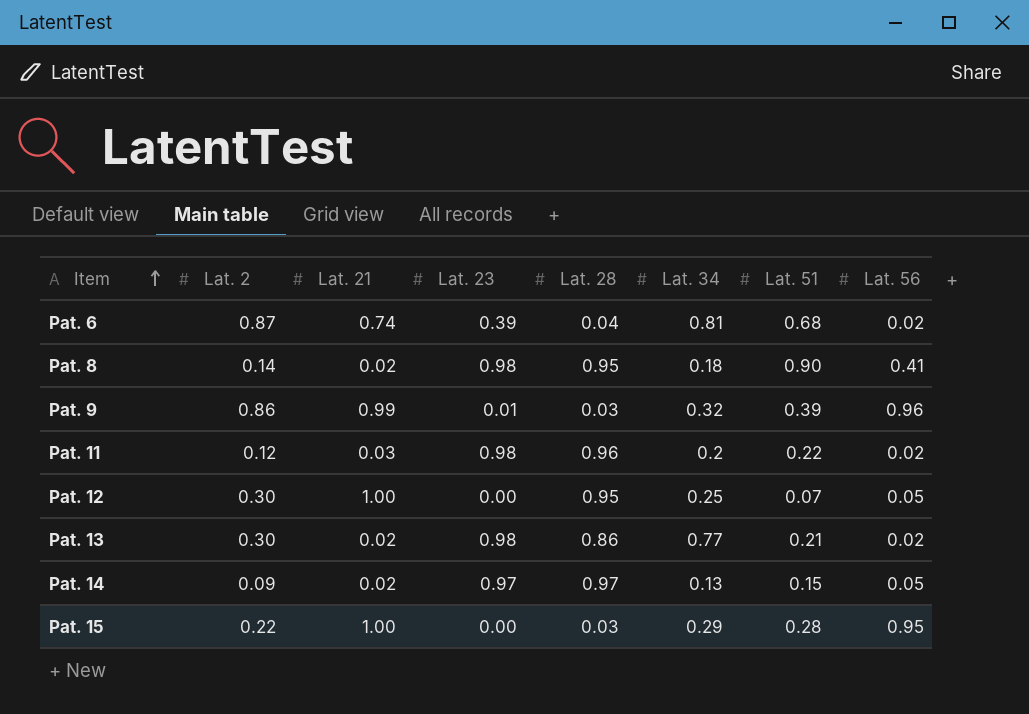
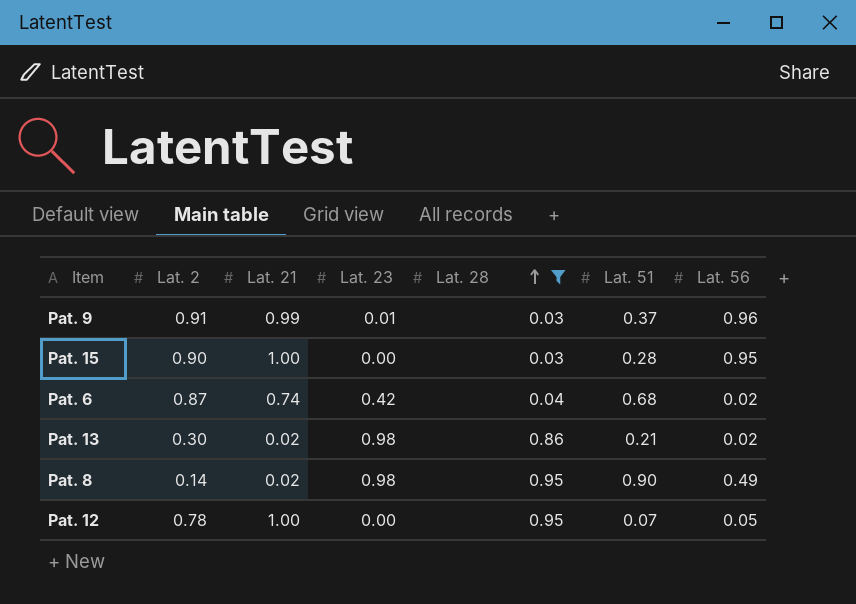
filter: none -> Lat. 28 <= 0.95
row order: Item ascending -> Lat. 28 ascending
column Lat. 34 | position: 6 -> none
Pat. 9 | Lat. 2: 0.86 -> 0.91
Pat. 9 | Lat. 51: 0.39 -> 0.37
Pat. 15 | Lat. 2: 0.22 -> 0.90
Pat. 6 | Lat. 23: 0.39 -> 0.42
Pat. 8 | Lat. 56: 0.41 -> 0.49
Pat. 12 | Lat. 2: 0.30 -> 0.78

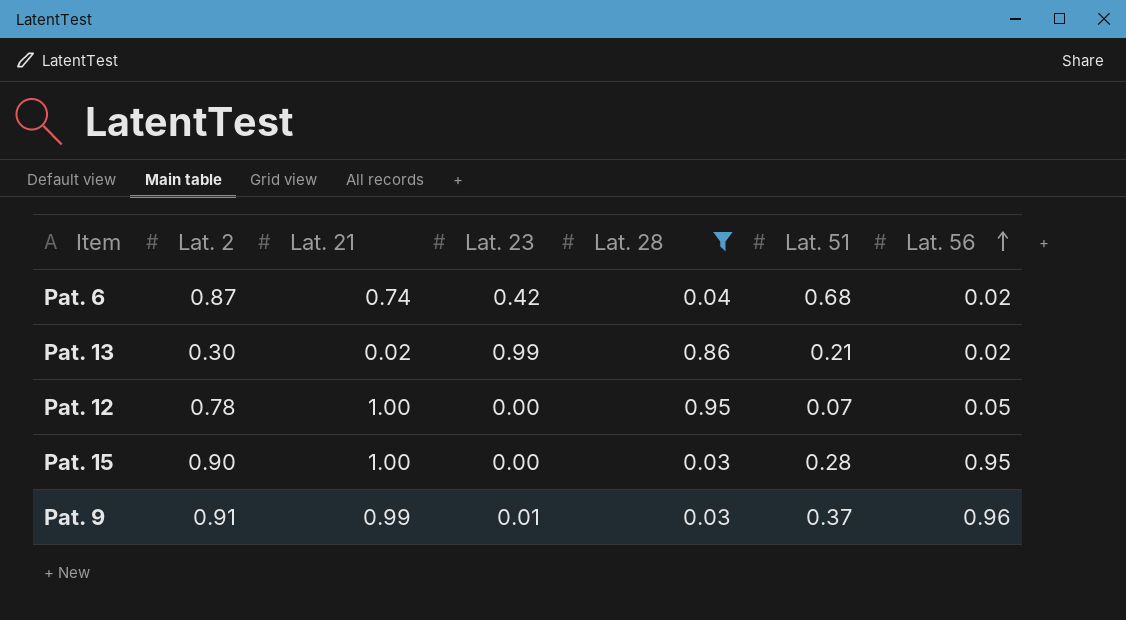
row order: Lat. 28 ascending -> Lat. 56 ascending
row Pat. 8: 0.14 | 0.02 | 0.98 | 0.95 | 0.90 | 0.49 -> none
Pat. 13 | Lat. 23: 0.98 -> 0.99

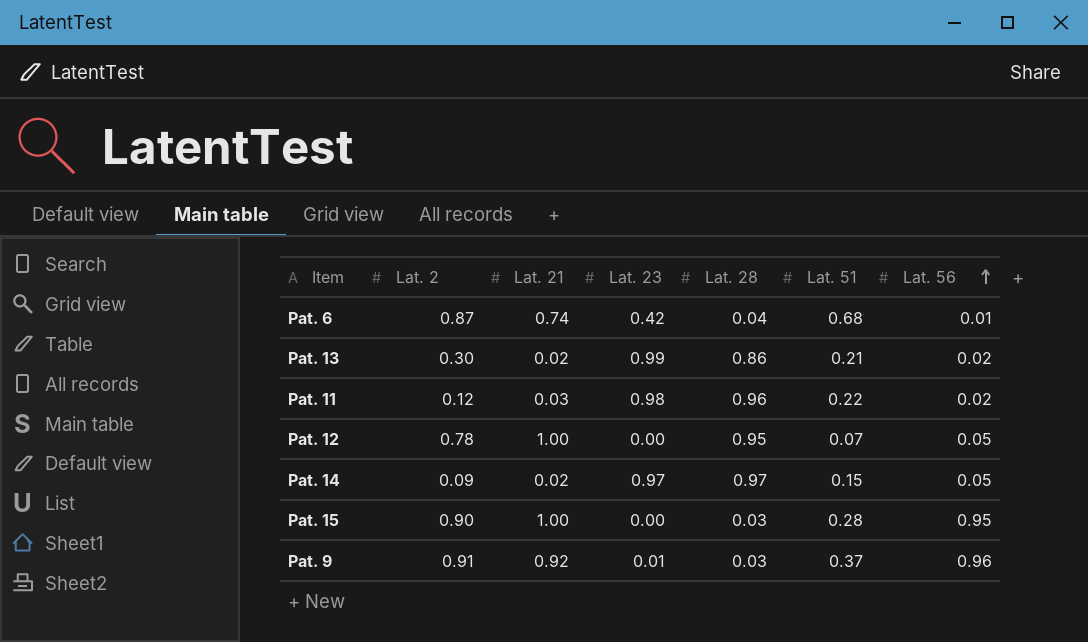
filter: Lat. 28 <= 0.95 -> none
Pat. 6 | Lat. 56: 0.02 -> 0.01
Pat. 9 | Lat. 21: 0.99 -> 0.92

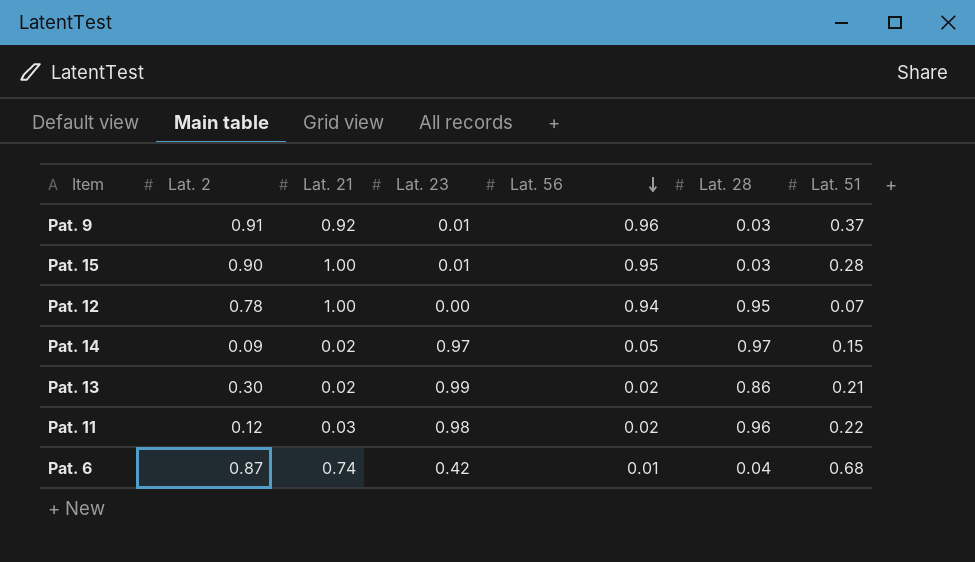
row order: Lat. 56 ascending -> Lat. 56 descending
column Lat. 56 | position: 7 -> 5
Pat. 15 | Lat. 23: 0.00 -> 0.01
Pat. 12 | Lat. 56: 0.05 -> 0.94

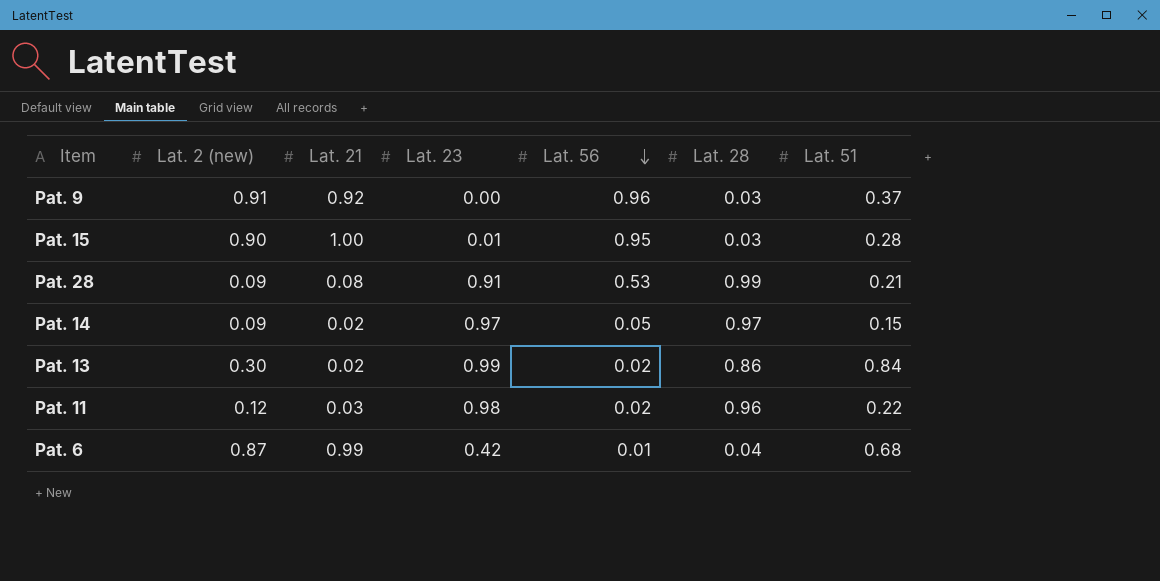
column name: Lat. 2 -> Lat. 2 (new)
row Pat. 12: 0.78 | 1.00 | 0.00 | 0.94 | 0.95 | 0.07 -> none
Pat. 9 | Lat. 23: 0.01 -> 0.00
row Pat. 28: none -> 0.09 | 0.08 | 0.91 | 0.53 | 0.99 | 0.21
Pat. 13 | Lat. 51: 0.21 -> 0.84
Pat. 6 | Lat. 21: 0.74 -> 0.99

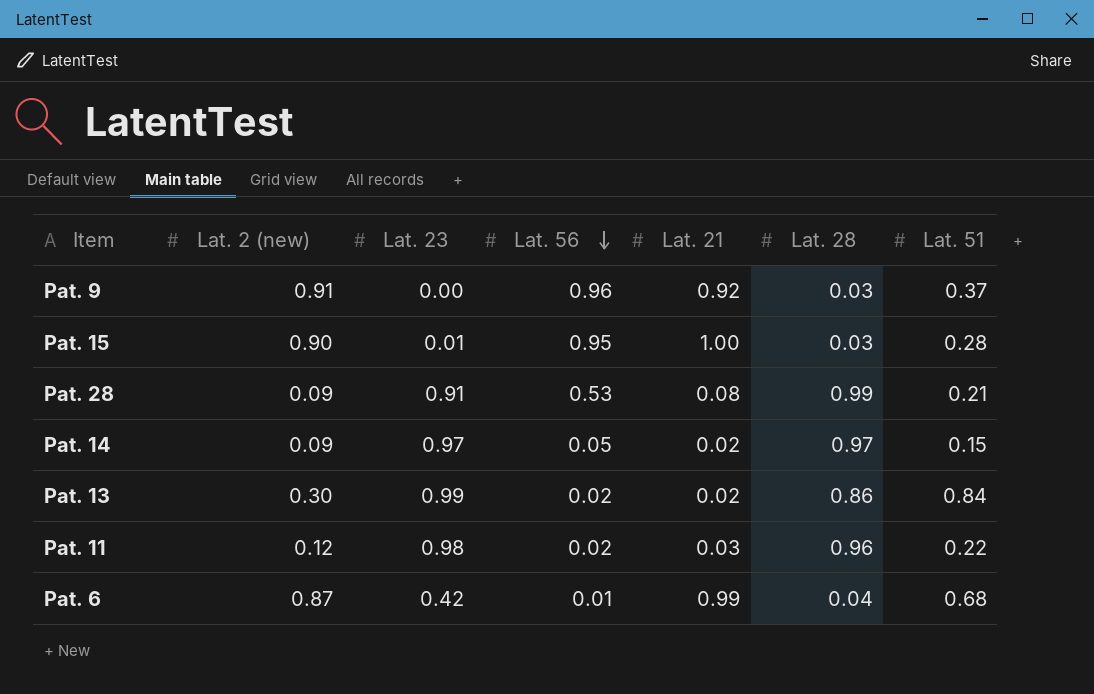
column Lat. 21 | position: 3 -> 5

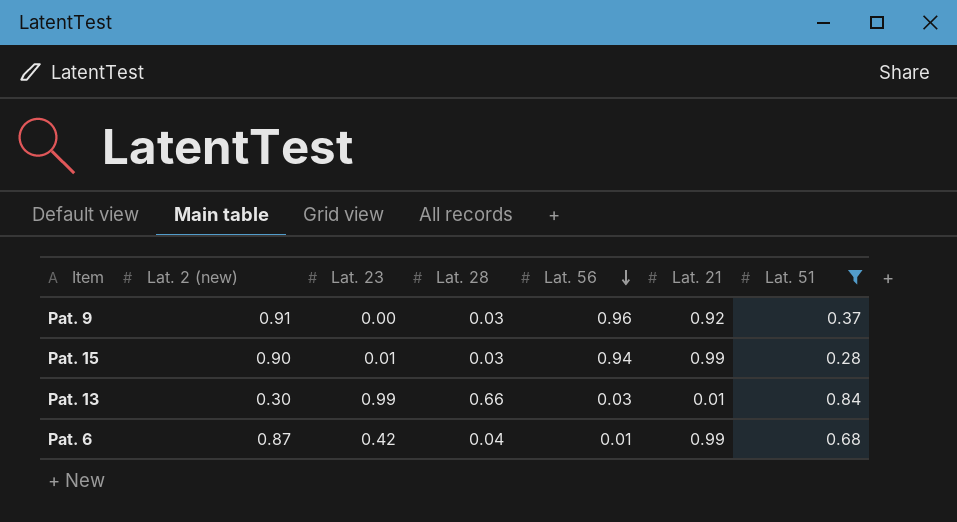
filter: none -> Lat. 51 >= 0.28
column Lat. 28 | position: 6 -> 4
Pat. 15 | Lat. 56: 0.95 -> 0.94
Pat. 15 | Lat. 21: 1.00 -> 0.99
Pat. 13 | Lat. 28: 0.86 -> 0.66
Pat. 13 | Lat. 56: 0.02 -> 0.03
Pat. 13 | Lat. 21: 0.02 -> 0.01

